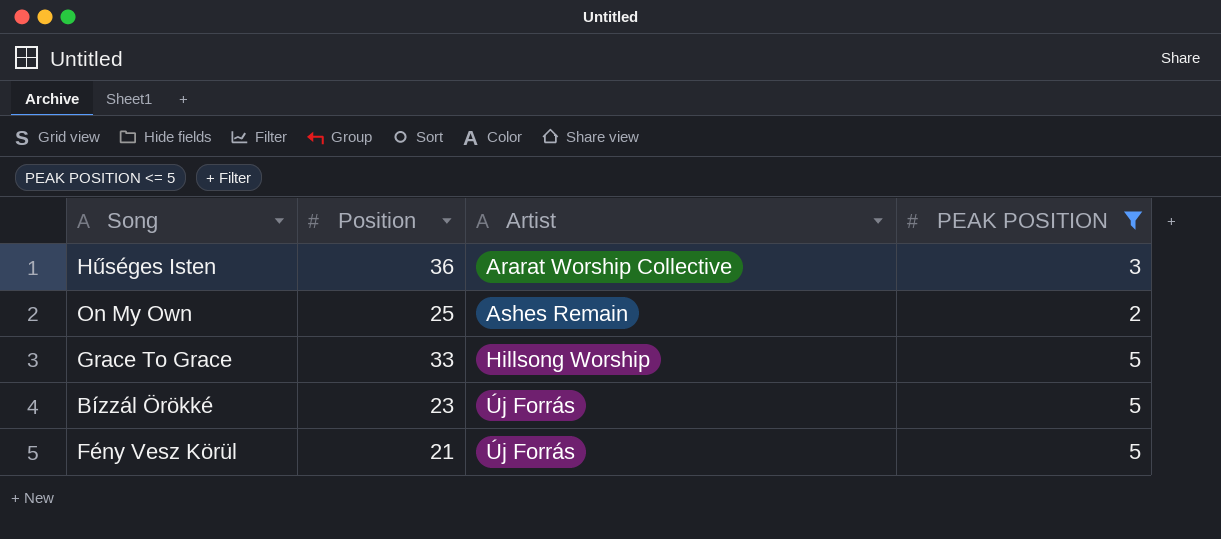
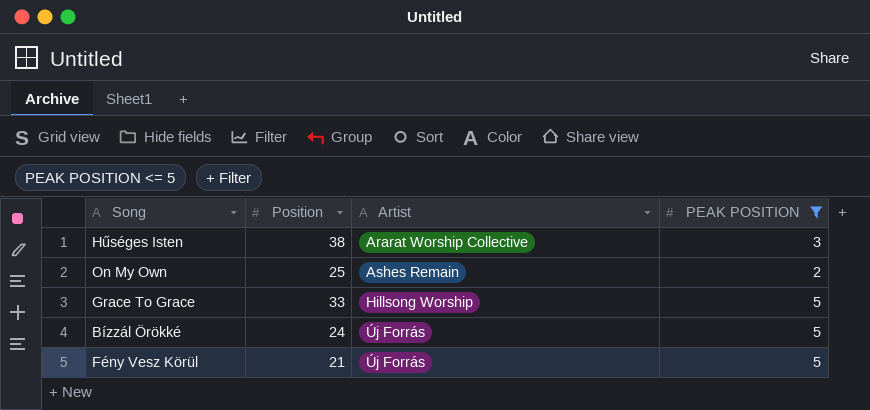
Hűséges Isten | Position: 36 -> 38
Bízzál Örökké | Position: 23 -> 24

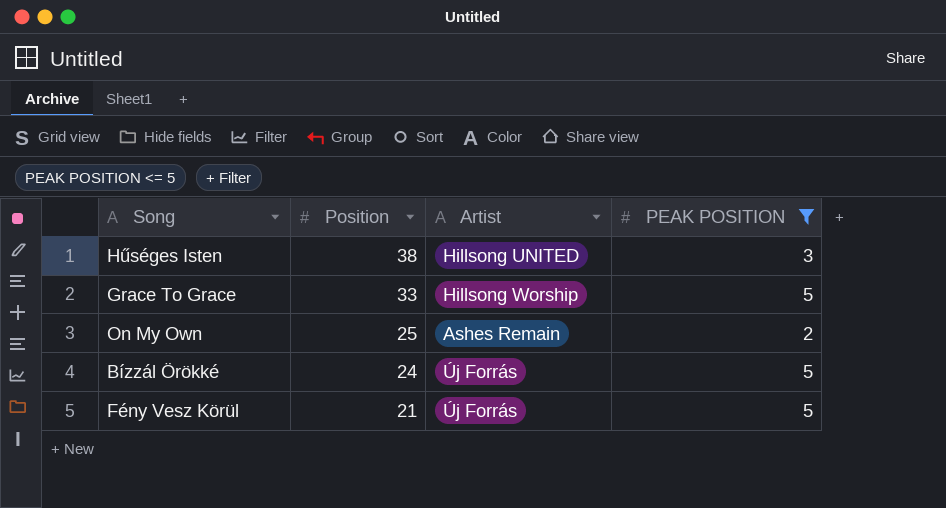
row order: Artist ascending -> Position descending
Hűséges Isten | Artist: Ararat Worship Collective -> Hillsong UNITED

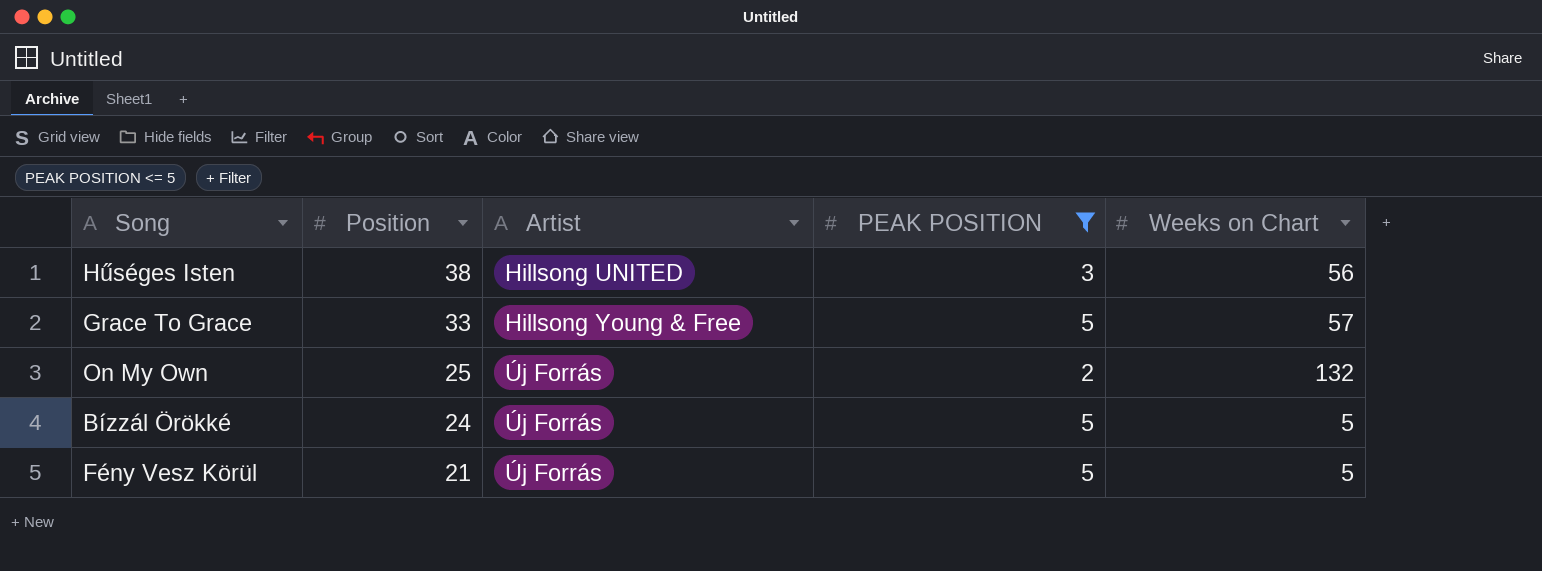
column Weeks on Chart | position: none -> 5
Grace To Grace | Artist: Hillsong Worship -> Hillsong Young & Free
On My Own | Artist: Ashes Remain -> Új Forrás

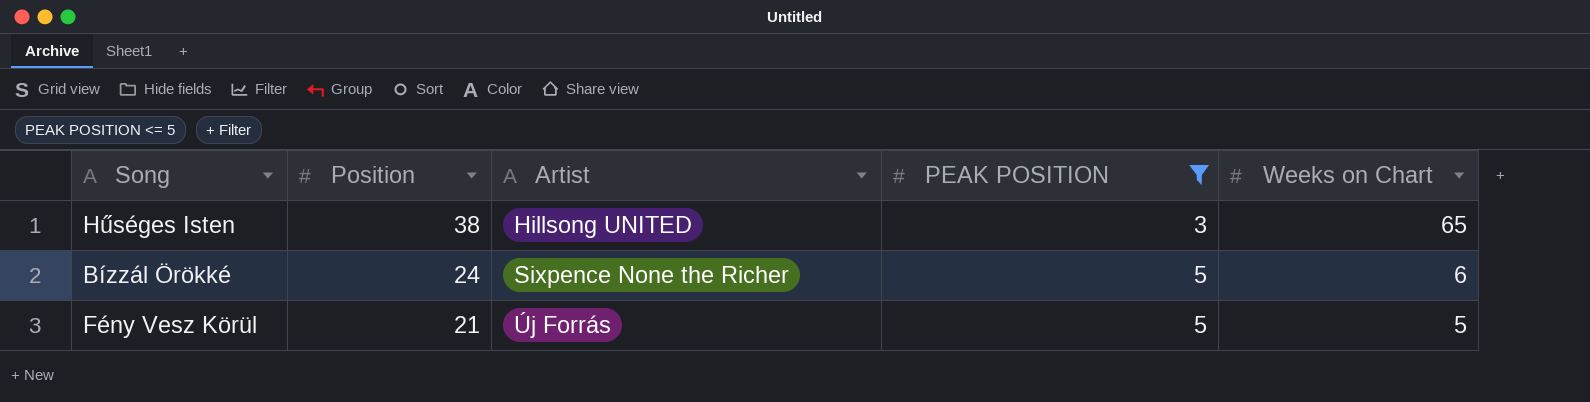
row Grace To Grace: 33 | Hillsong Young & Free | 5 | 57 -> none
row On My Own: 25 | Új Forrás | 2 | 132 -> none
Hűséges Isten | Weeks on Chart: 56 -> 65
Bízzál Örökké | Artist: Új Forrás -> Sixpence None the Richer
Bízzál Örökké | Weeks on Chart: 5 -> 6

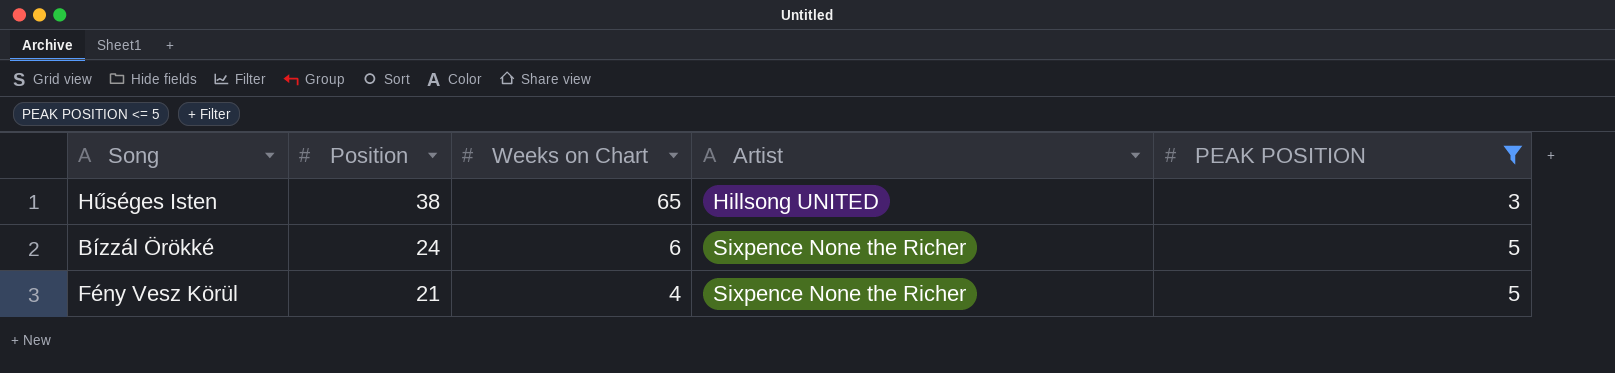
column Weeks on Chart | position: 5 -> 3
Fény Vesz Körül | Weeks on Chart: 5 -> 4
Fény Vesz Körül | Artist: Új Forrás -> Sixpence None the Richer

